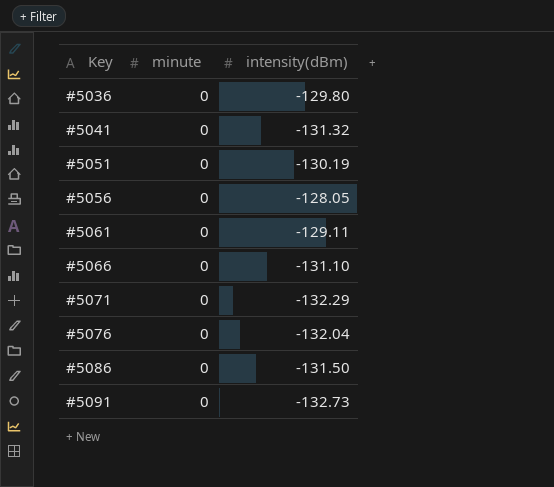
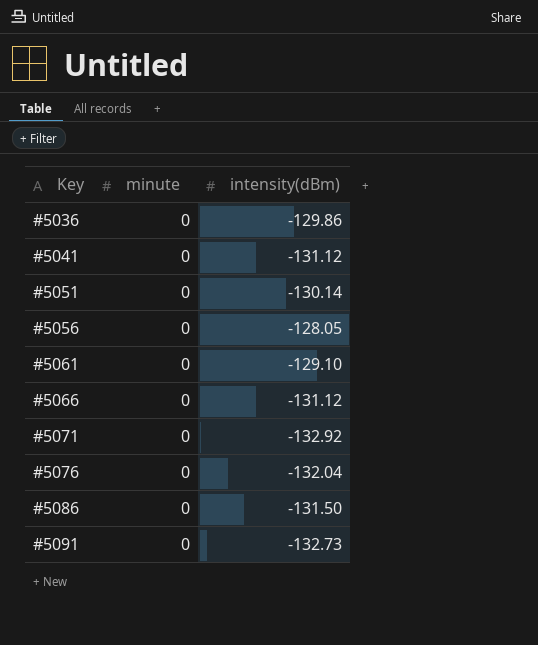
#5036 | intensity(dBm): -129.80 -> -129.86
#5041 | intensity(dBm): -131.32 -> -131.12
#5051 | intensity(dBm): -130.19 -> -130.14
#5061 | intensity(dBm): -129.11 -> -129.10
#5066 | intensity(dBm): -131.10 -> -131.12
#5071 | intensity(dBm): -132.29 -> -132.92

